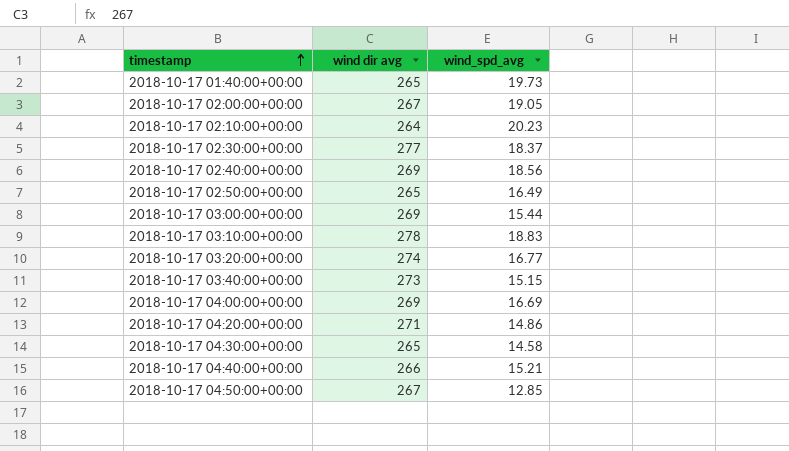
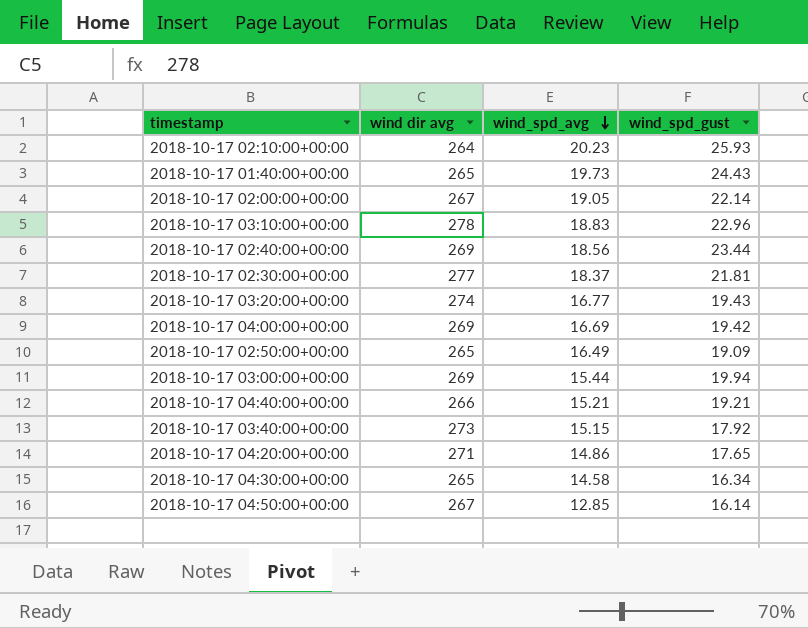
row order: timestamp ascending -> wind_spd_avg descending
column wind_spd_gust | position: none -> 4

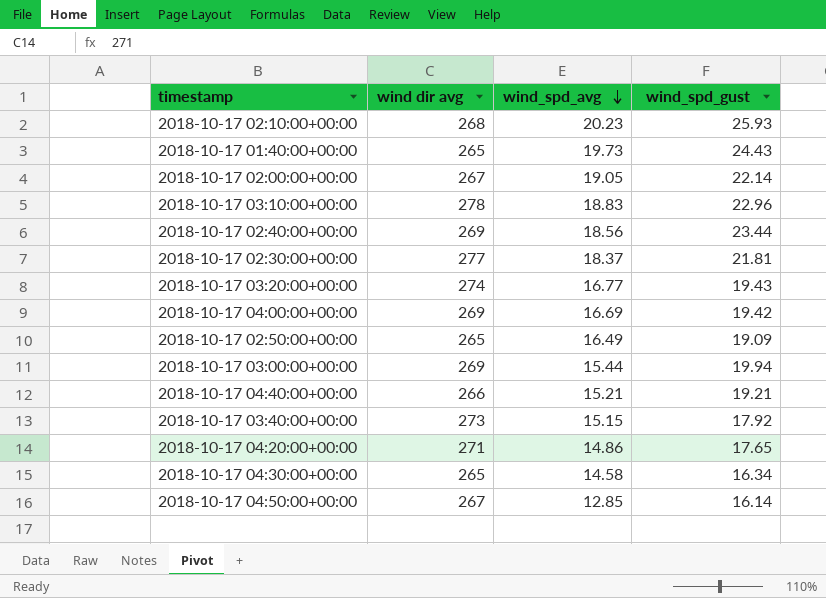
2018-10-17 02:10:00+00:00 | wind dir avg: 264 -> 268

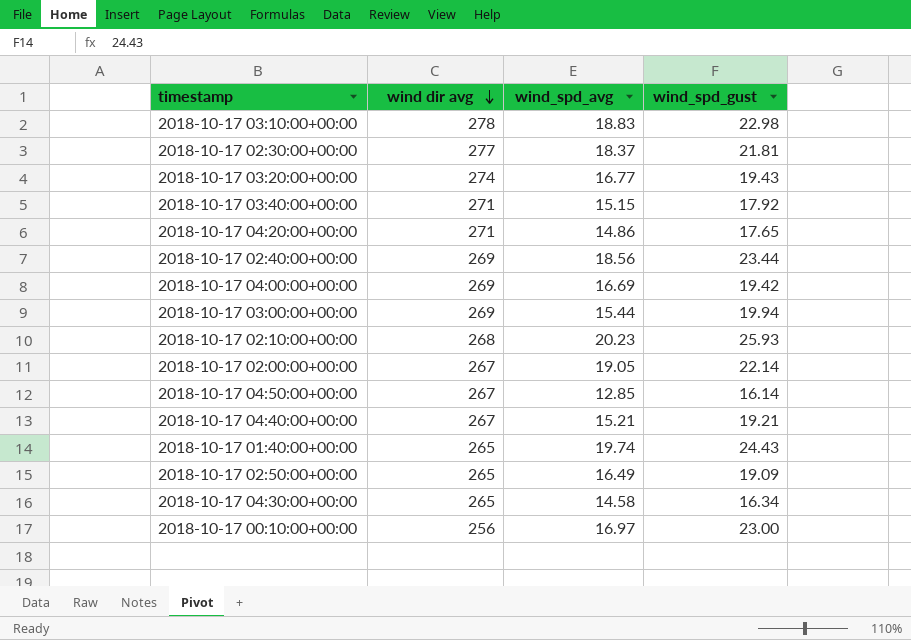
row order: wind_spd_avg descending -> wind dir avg descending
2018-10-17 03:10:00+00:00 | wind_spd_gust: 22.96 -> 22.98
2018-10-17 03:40:00+00:00 | wind dir avg: 273 -> 271
2018-10-17 04:40:00+00:00 | wind dir avg: 266 -> 267
2018-10-17 01:40:00+00:00 | wind_spd_avg: 19.73 -> 19.74
row 2018-10-17 00:10:00+00:00: none -> 256 | 16.97 | 23.00

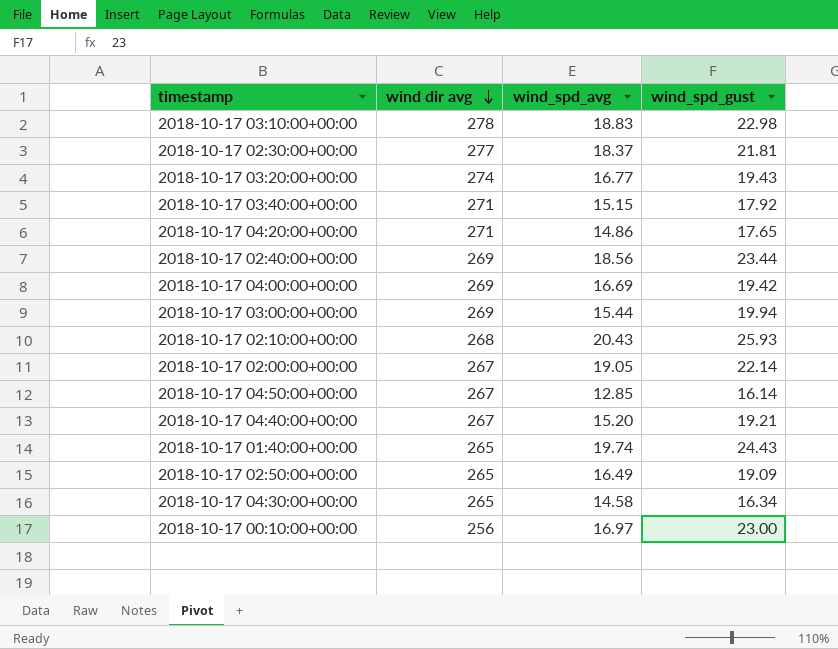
2018-10-17 02:10:00+00:00 | wind_spd_avg: 20.23 -> 20.43
2018-10-17 04:40:00+00:00 | wind_spd_avg: 15.21 -> 15.20

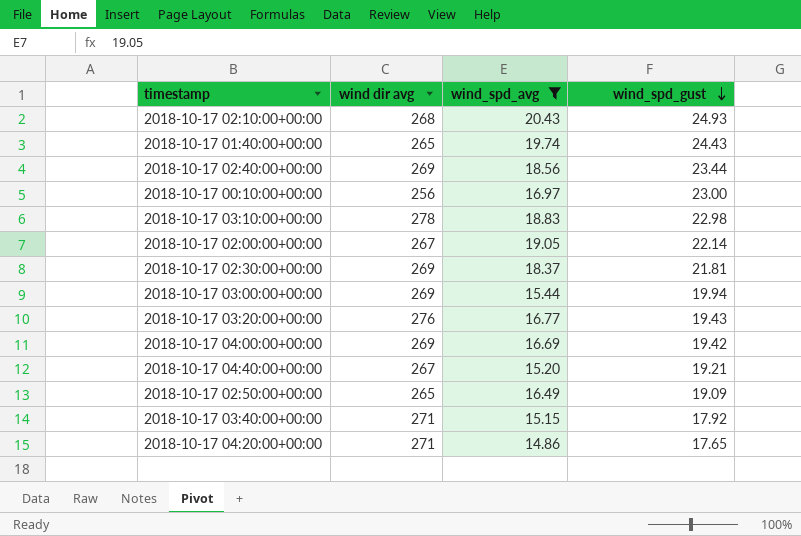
filter: none -> wind_spd_avg >= 14.86
row order: wind dir avg descending -> wind_spd_gust descending
2018-10-17 02:10:00+00:00 | wind_spd_gust: 25.93 -> 24.93
2018-10-17 02:30:00+00:00 | wind dir avg: 277 -> 269
2018-10-17 03:20:00+00:00 | wind dir avg: 274 -> 276

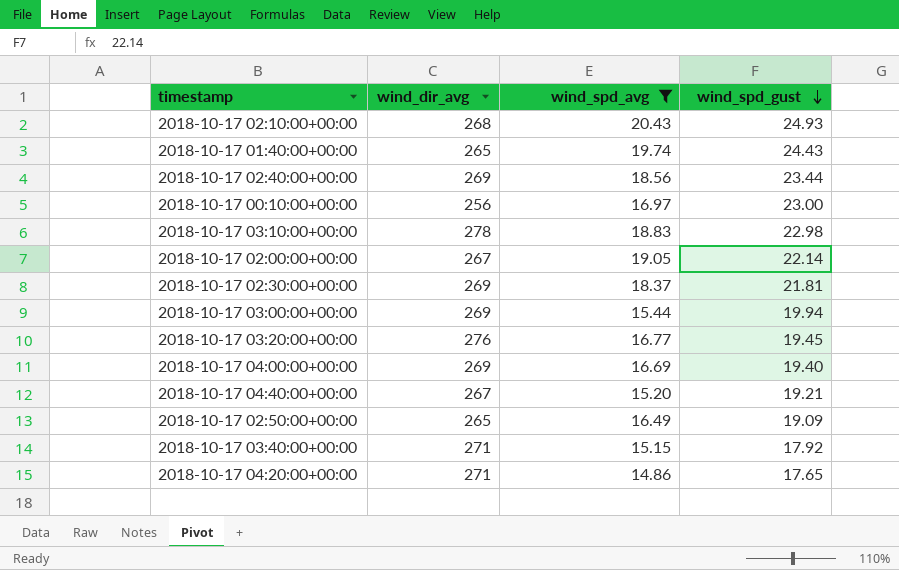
column name: wind dir avg -> wind_dir_avg
2018-10-17 03:20:00+00:00 | wind_spd_gust: 19.43 -> 19.45
2018-10-17 04:00:00+00:00 | wind_spd_gust: 19.42 -> 19.40

